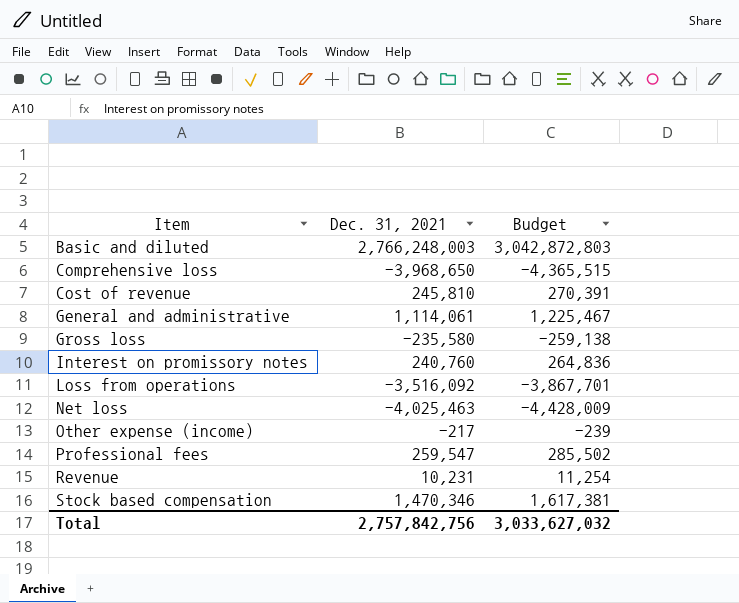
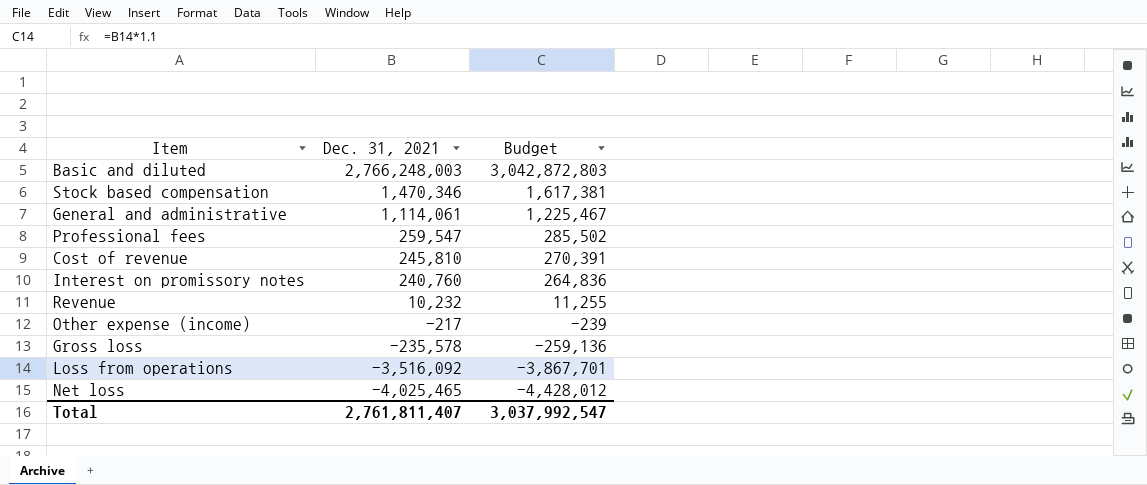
row order: Item ascending -> Dec. 31, 2021 descending
row Comprehensive loss: -3,968,650 | -4,365,515 -> none
Revenue | Dec. 31, 2021: 10,231 -> 10,232
Revenue | Budget: 11,254 -> 11,255
Gross loss | Dec. 31, 2021: -235,580 -> -235,578
Gross loss | Budget: -259,138 -> -259,136
Net loss | Dec. 31, 2021: -4,025,463 -> -4,025,465
Net loss | Budget: -4,428,009 -> -4,428,012
Total | Dec. 31, 2021: 2,757,842,756 -> 2,761,811,407
Total | Budget: 3,033,627,032 -> 3,037,992,547

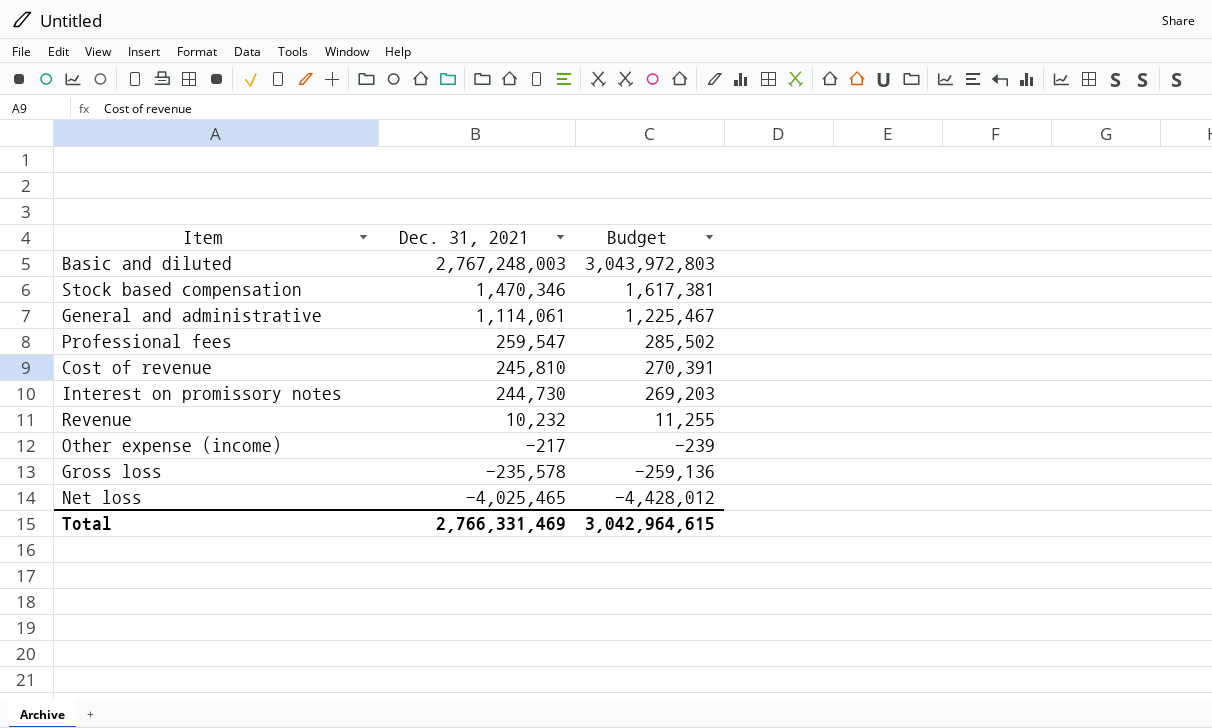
row Loss from operations: -3,516,092 | -3,867,701 -> none
Basic and diluted | Dec. 31, 2021: 2,766,248,003 -> 2,767,248,003
Basic and diluted | Budget: 3,042,872,803 -> 3,043,972,803
Interest on promissory notes | Dec. 31, 2021: 240,760 -> 244,730
Interest on promissory notes | Budget: 264,836 -> 269,203
Total | Dec. 31, 2021: 2,761,811,407 -> 2,766,331,469
Total | Budget: 3,037,992,547 -> 3,042,964,615

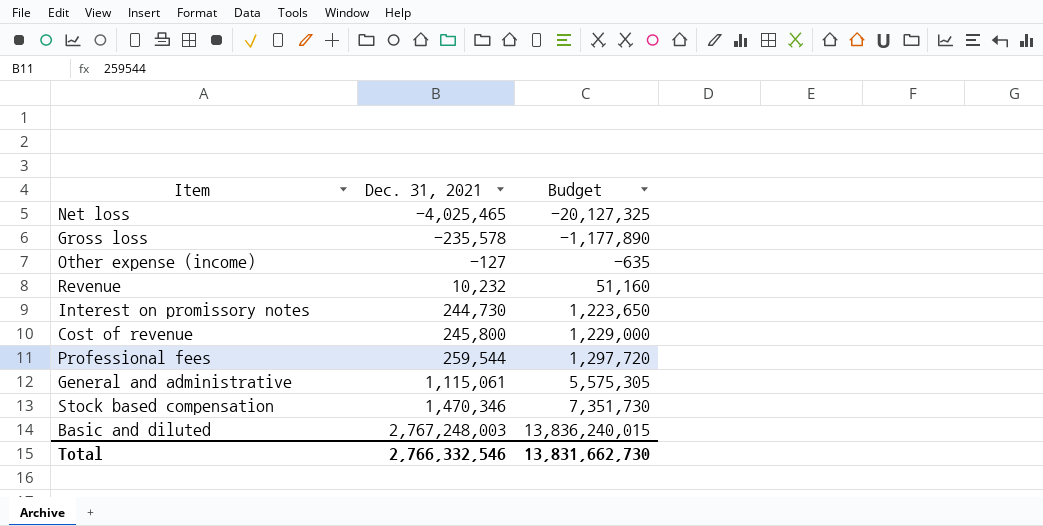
row order: Dec. 31, 2021 descending -> Dec. 31, 2021 ascending
column Budget | formula: [Dec. 31, 2021] * 1.1 -> [Dec. 31, 2021] * 5
Other expense (income) | Dec. 31, 2021: -217 -> -127
Cost of revenue | Dec. 31, 2021: 245,810 -> 245,800
Professional fees | Dec. 31, 2021: 259,547 -> 259,544
General and administrative | Dec. 31, 2021: 1,114,061 -> 1,115,061
Total | Dec. 31, 2021: 2,766,331,469 -> 2,766,332,546
Total | Budget: 3,042,964,615 -> 13,831,662,730

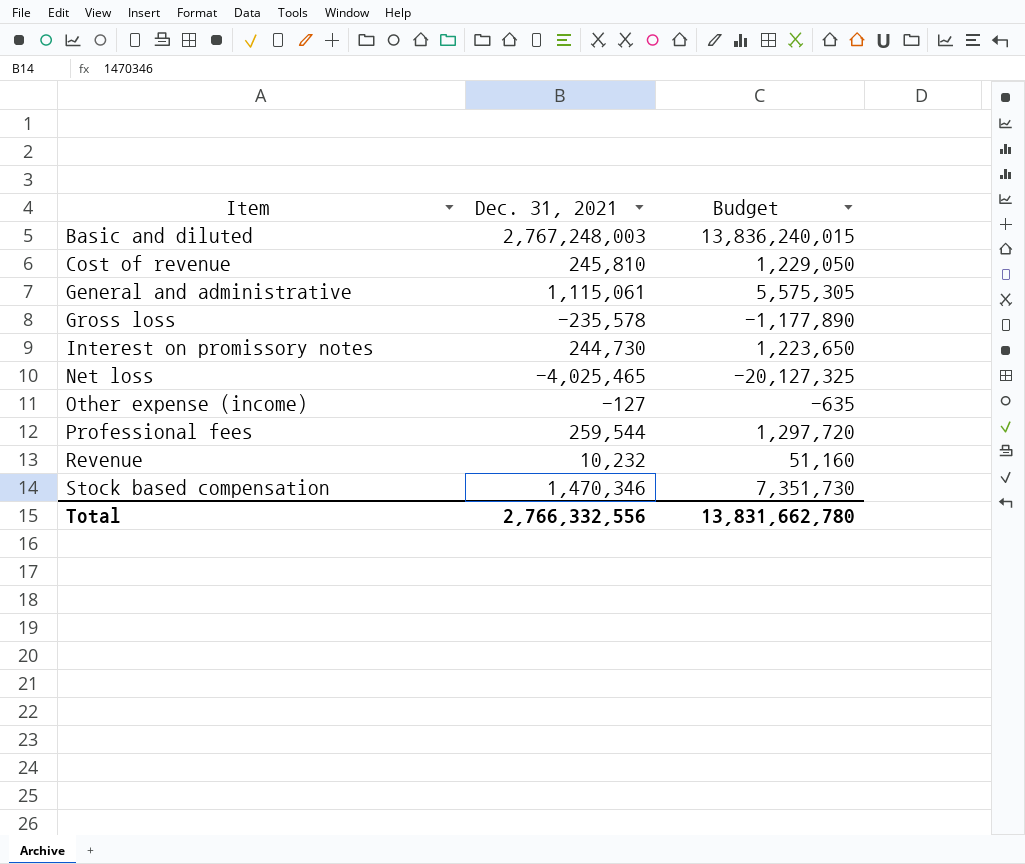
row order: Dec. 31, 2021 ascending -> Item ascending
Cost of revenue | Dec. 31, 2021: 245,800 -> 245,810
Cost of revenue | Budget: 1,229,000 -> 1,229,050
Total | Dec. 31, 2021: 2,766,332,546 -> 2,766,332,556
Total | Budget: 13,831,662,730 -> 13,831,662,780

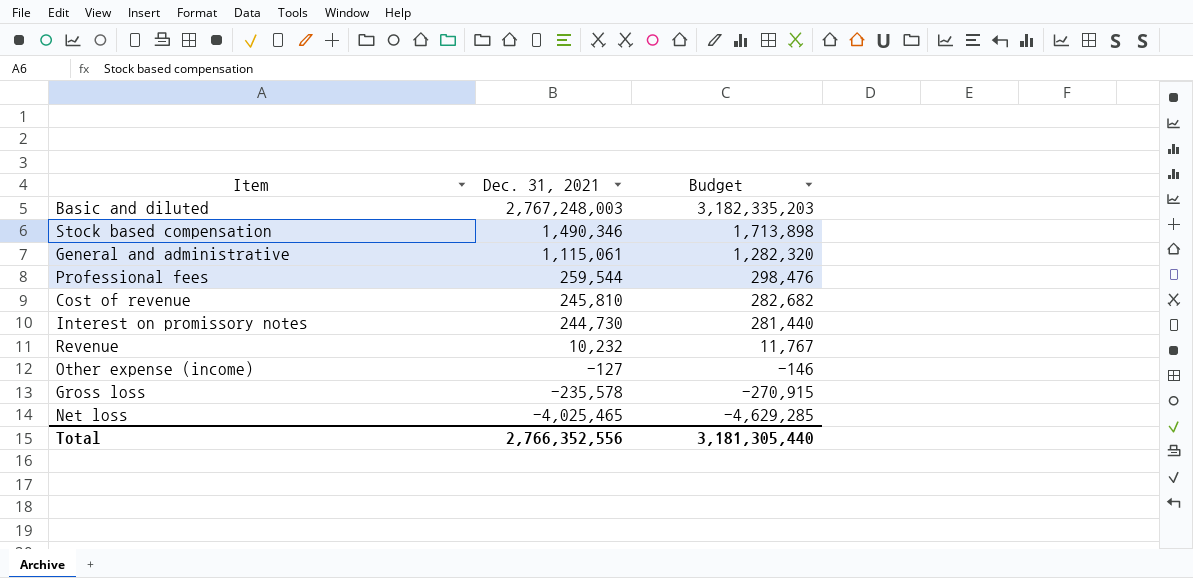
row order: Item ascending -> Dec. 31, 2021 descending
column Budget | formula: [Dec. 31, 2021] * 5 -> [Dec. 31, 2021] * 1.15
Stock based compensation | Dec. 31, 2021: 1,470,346 -> 1,490,346
Total | Dec. 31, 2021: 2,766,332,556 -> 2,766,352,556
Total | Budget: 13,831,662,780 -> 3,181,305,440

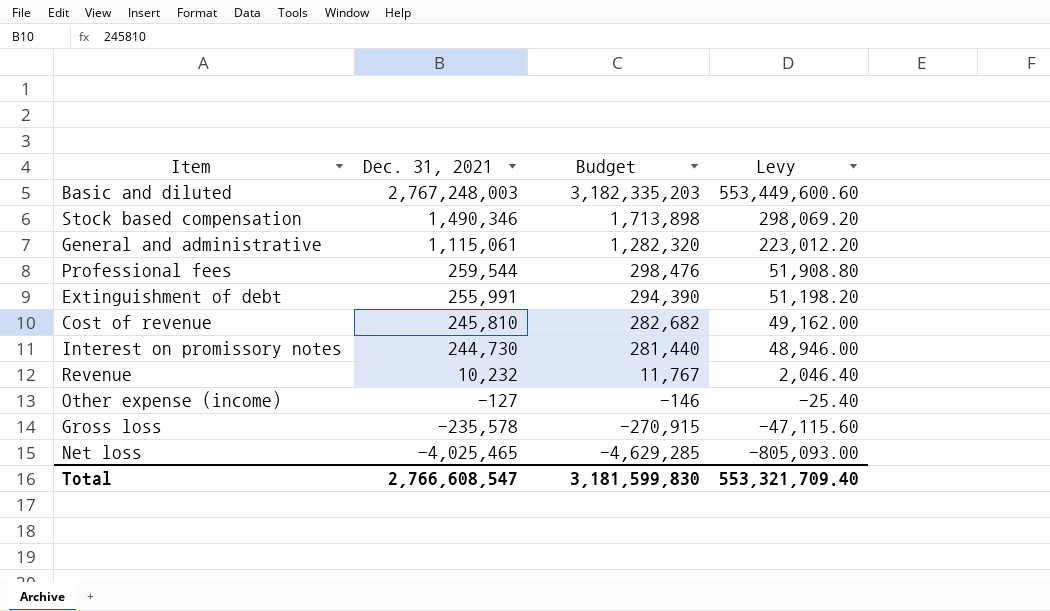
column Levy | formula: none -> [Dec. 31, 2021] * 0.2
row Extinguishment of debt: none -> 255,991 | 294,390 | 51,198.20
Total | Dec. 31, 2021: 2,766,352,556 -> 2,766,608,547
Total | Budget: 3,181,305,440 -> 3,181,599,830

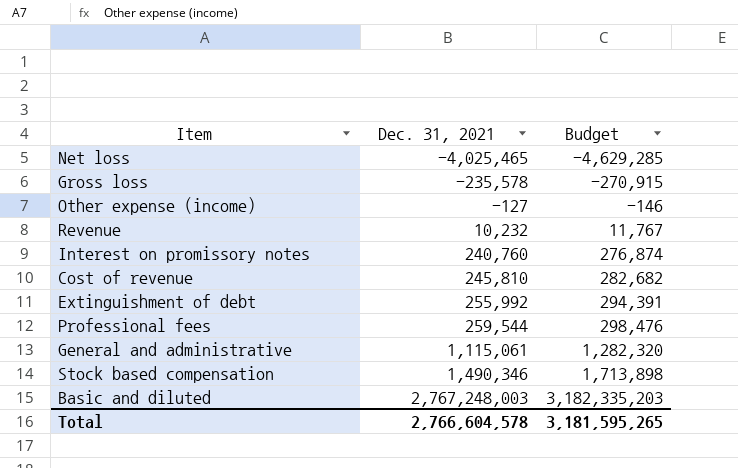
row order: Dec. 31, 2021 descending -> Dec. 31, 2021 ascending
column Levy | formula: [Dec. 31, 2021] * 0.2 -> none
Interest on promissory notes | Dec. 31, 2021: 244,730 -> 240,760
Interest on promissory notes | Budget: 281,440 -> 276,874
Extinguishment of debt | Dec. 31, 2021: 255,991 -> 255,992
Extinguishment of debt | Budget: 294,390 -> 294,391
Total | Dec. 31, 2021: 2,766,608,547 -> 2,766,604,578
Total | Budget: 3,181,599,830 -> 3,181,595,265

